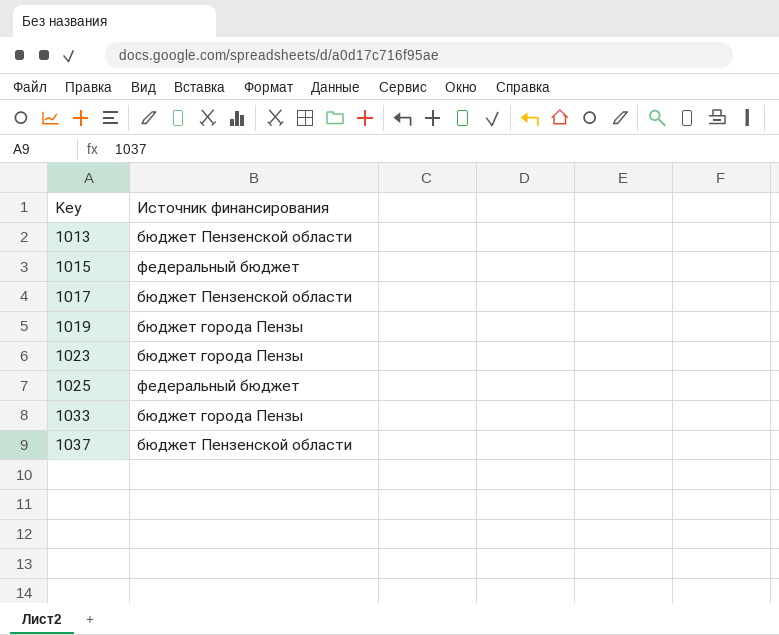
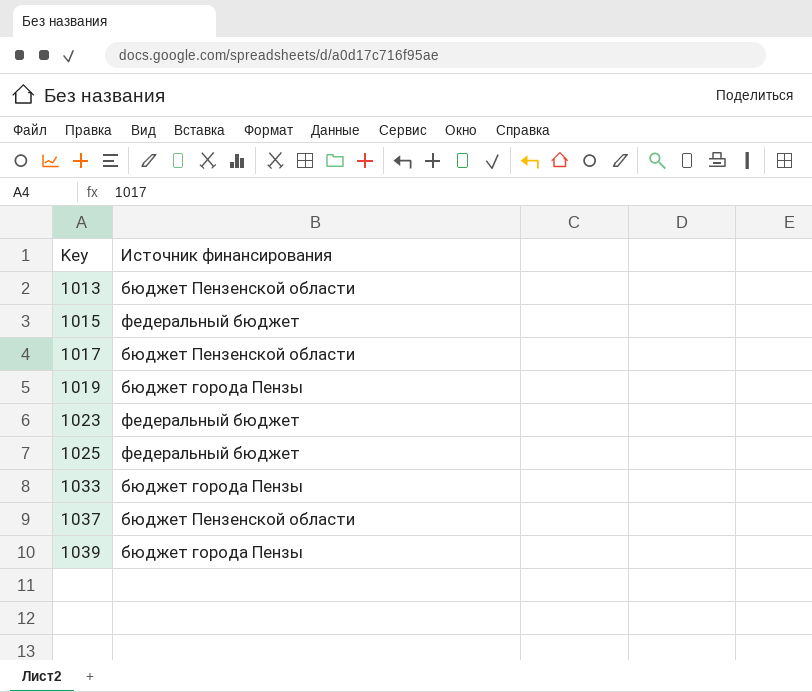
1023 | Источник финансирования: бюджет города Пензы -> федеральный бюджет
row 1039: none -> бюджет города Пензы

